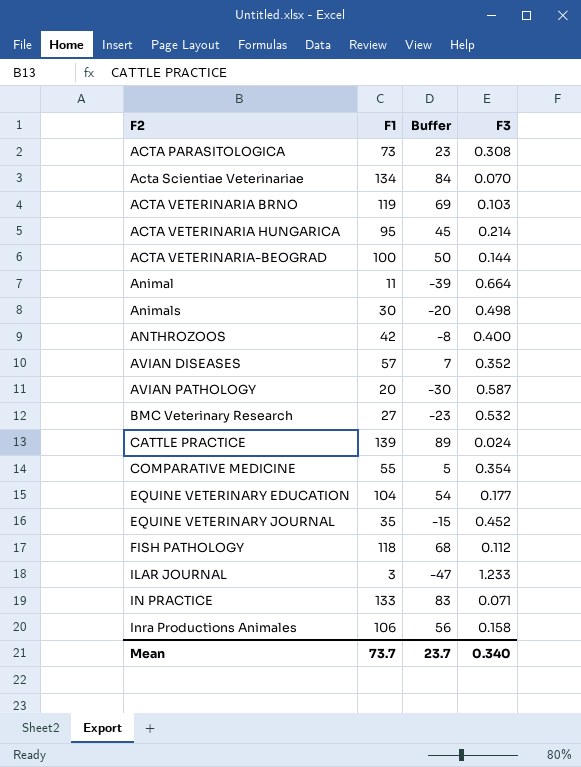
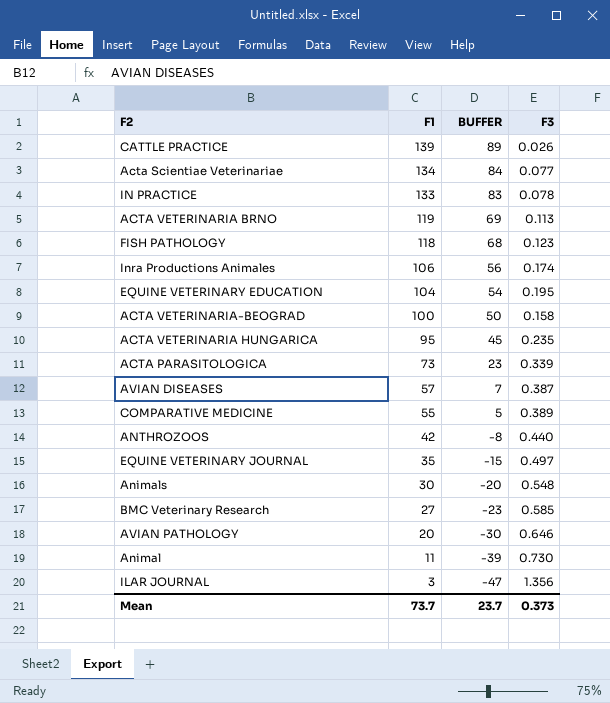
row order: F2 ascending -> F1 descending
column name: Buffer -> BUFFER
CATTLE PRACTICE | F3: 0.024 -> 0.026
Acta Scientiae Veterinariae | F3: 0.070 -> 0.077
IN PRACTICE | F3: 0.071 -> 0.078
ACTA VETERINARIA BRNO | F3: 0.103 -> 0.113
FISH PATHOLOGY | F3: 0.112 -> 0.123
Inra Productions Animales | F3: 0.158 -> 0.174
EQUINE VETERINARY EDUCATION | F3: 0.177 -> 0.195
ACTA VETERINARIA-BEOGRAD | F3: 0.144 -> 0.158
ACTA VETERINARIA HUNGARICA | F3: 0.214 -> 0.235
ACTA PARASITOLOGICA | F3: 0.308 -> 0.339
AVIAN DISEASES | F3: 0.352 -> 0.387
COMPARATIVE MEDICINE | F3: 0.354 -> 0.389
ANTHROZOOS | F3: 0.400 -> 0.440
EQUINE VETERINARY JOURNAL | F3: 0.452 -> 0.497
Animals | F3: 0.498 -> 0.548
BMC Veterinary Research | F3: 0.532 -> 0.585
AVIAN PATHOLOGY | F3: 0.587 -> 0.646
Animal | F3: 0.664 -> 0.730
ILAR JOURNAL | F3: 1.233 -> 1.356
Mean | F3: 0.340 -> 0.373

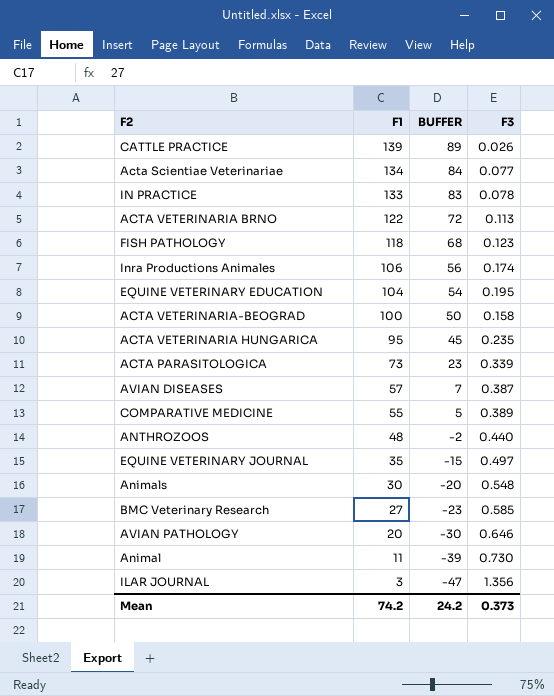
ACTA VETERINARIA BRNO | F1: 119 -> 122
ACTA VETERINARIA BRNO | BUFFER: 69 -> 72
ANTHROZOOS | F1: 42 -> 48
ANTHROZOOS | BUFFER: -8 -> -2
Mean | F1: 73.7 -> 74.2
Mean | BUFFER: 23.7 -> 24.2

